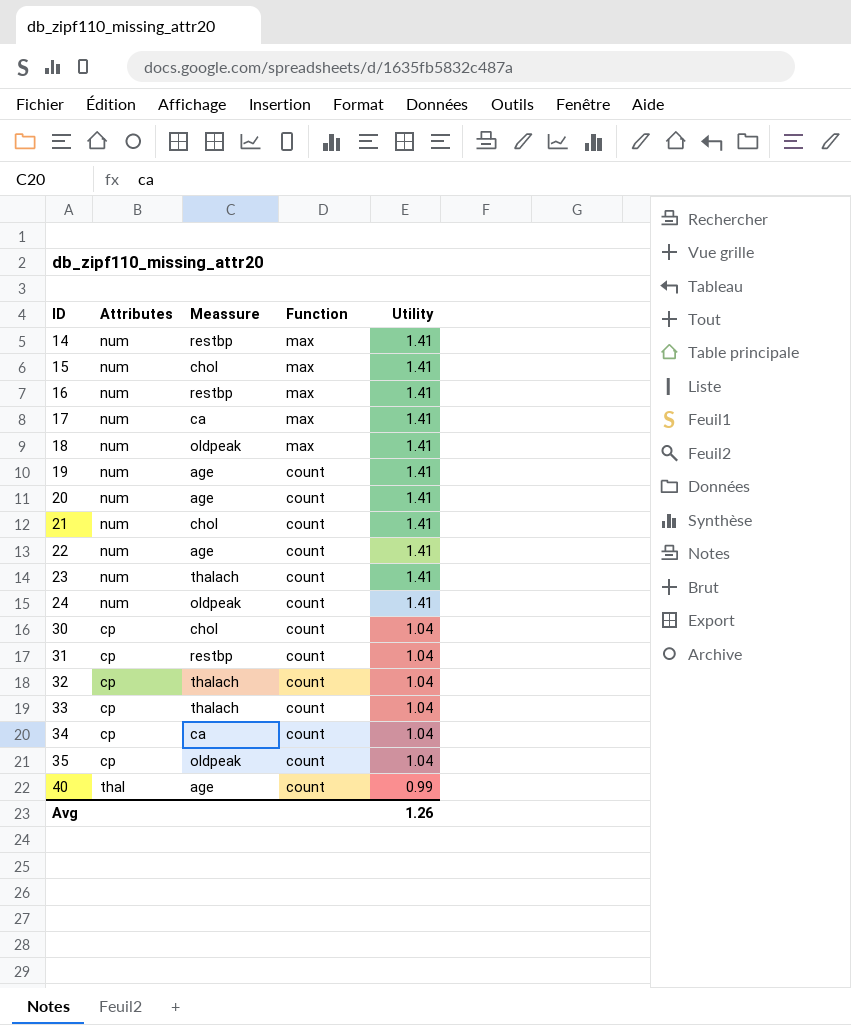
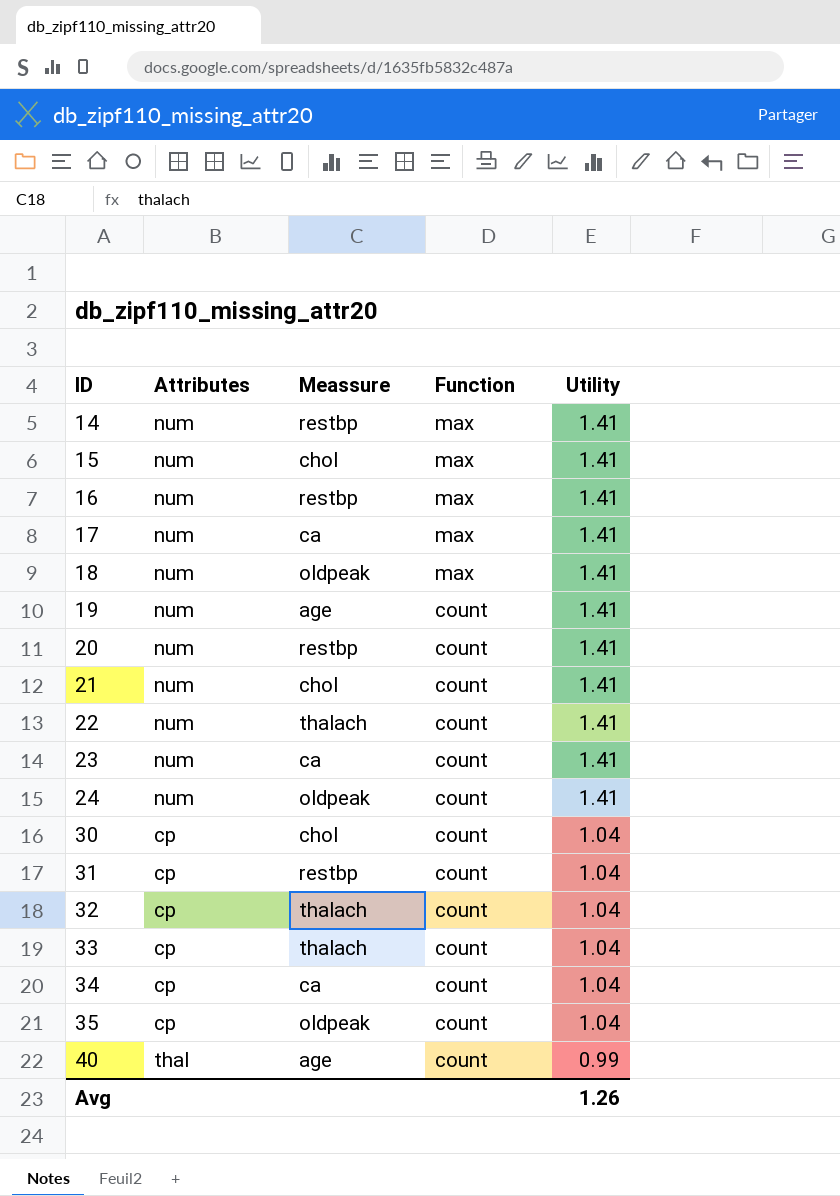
20 | Meassure: age -> restbp
22 | Meassure: age -> thalach
23 | Meassure: thalach -> ca

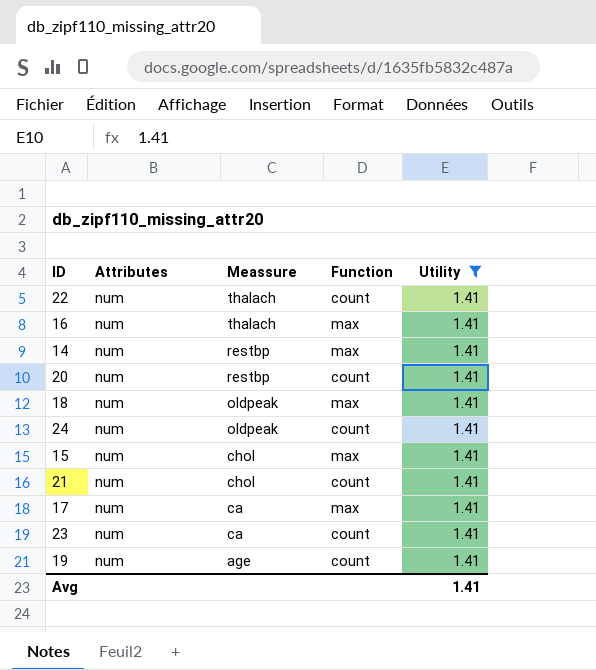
filter: none -> Utility = 1.41
row order: ID ascending -> Meassure descending
16 | Meassure: restbp -> thalach
Avg | Utility: 1.26 -> 1.41

